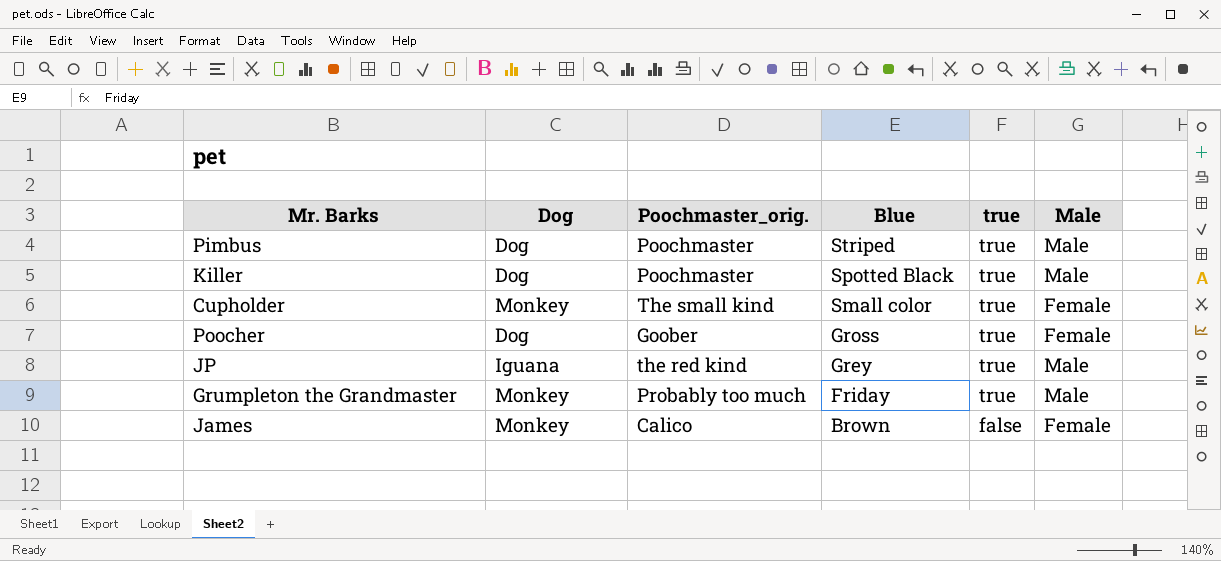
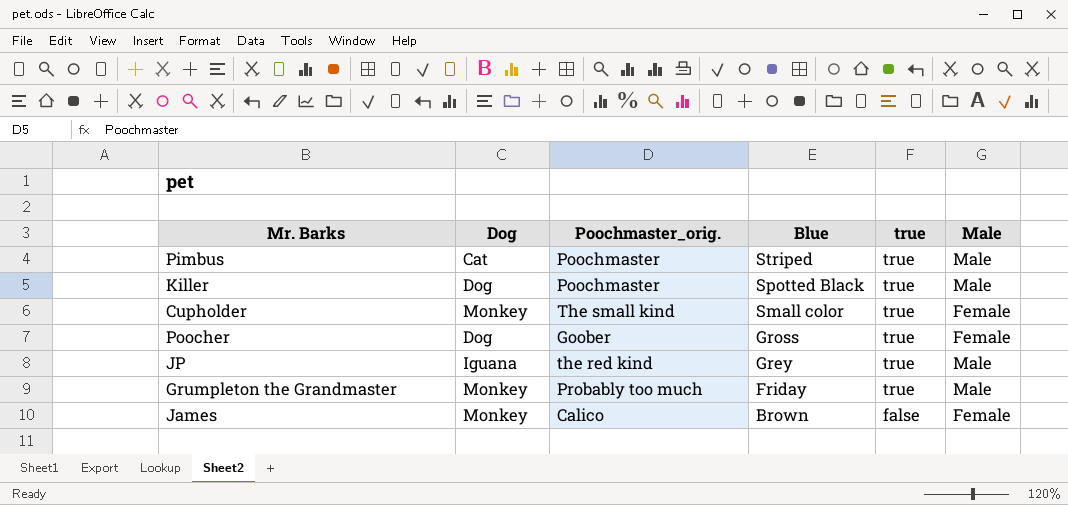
Pimbus | Dog: Dog -> Cat

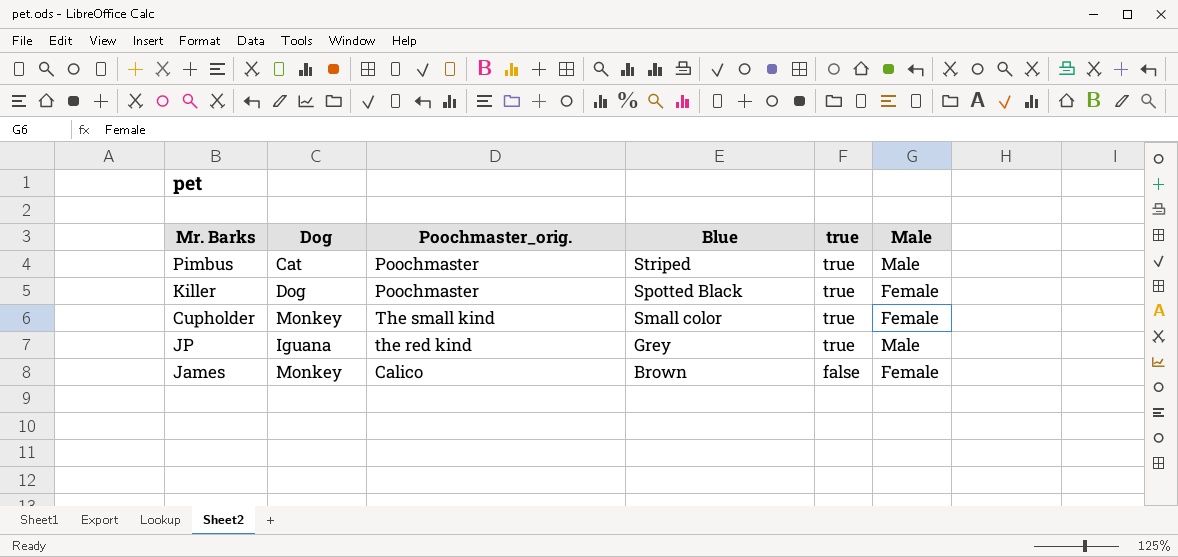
row Poocher: Dog | Goober | Gross | true | Female -> none
row Grumpleton the Grandmaster: Monkey | Probably too much | Friday | true | Male -> none
Killer | Male: Male -> Female

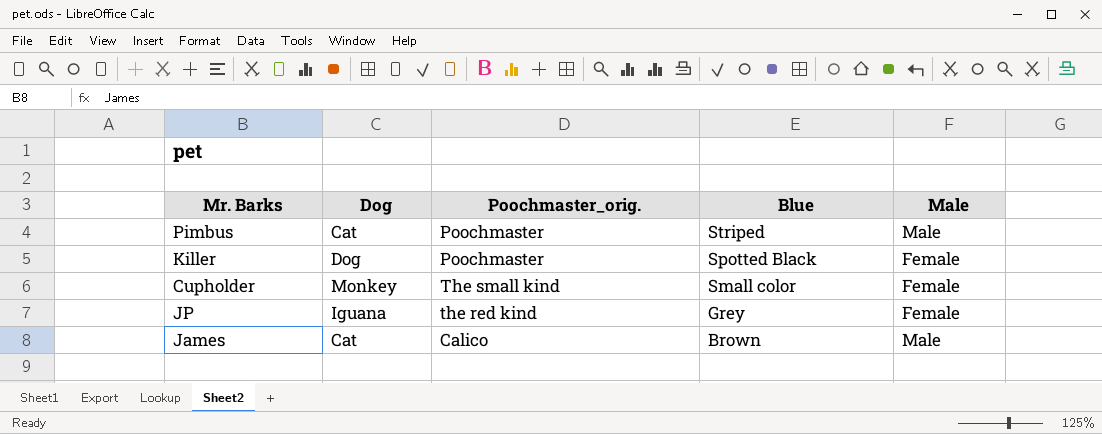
column true | position: 5 -> none
JP | Male: Male -> Female
James | Dog: Monkey -> Cat
James | Male: Female -> Male

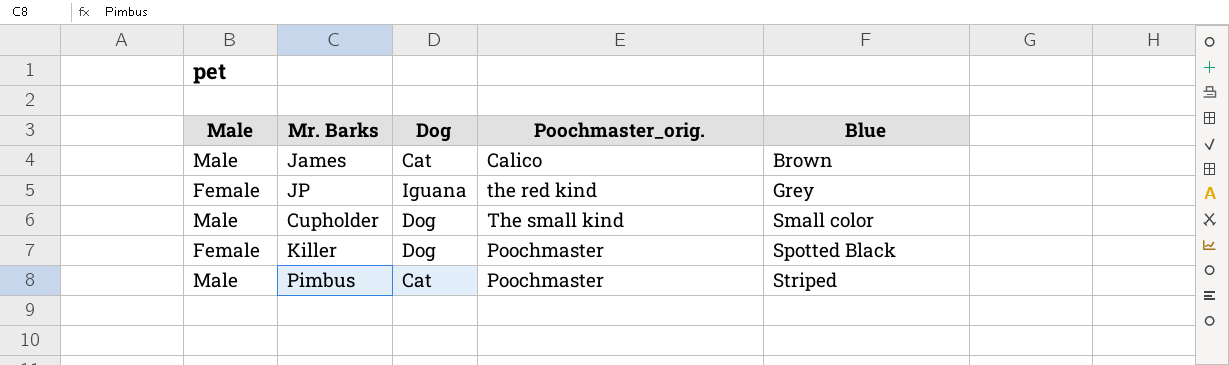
row order: Blue descending -> Blue ascending
column Male | position: 5 -> 1
Cupholder | Male: Female -> Male
Cupholder | Dog: Monkey -> Dog

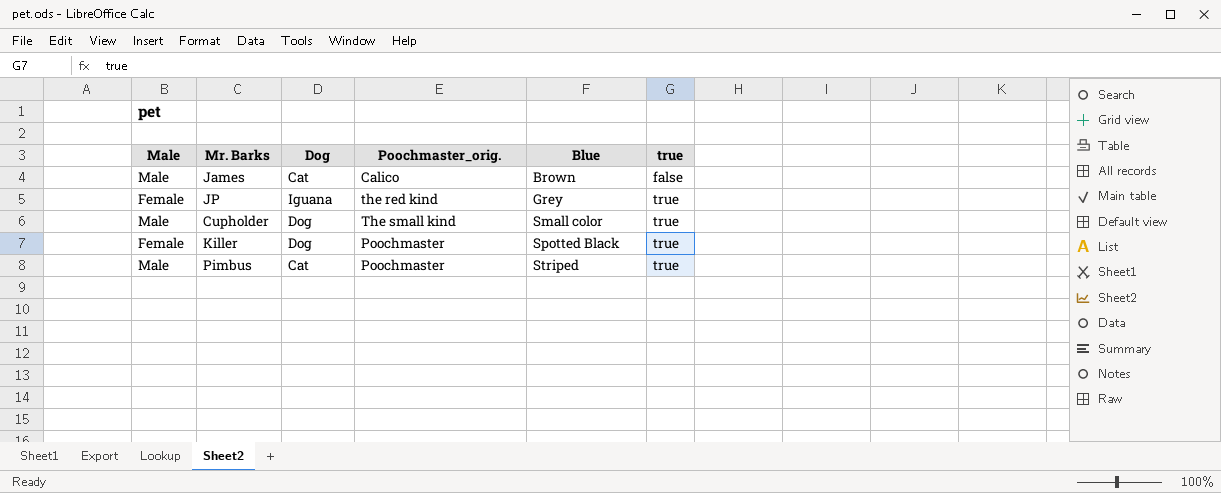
column true | position: none -> 6

